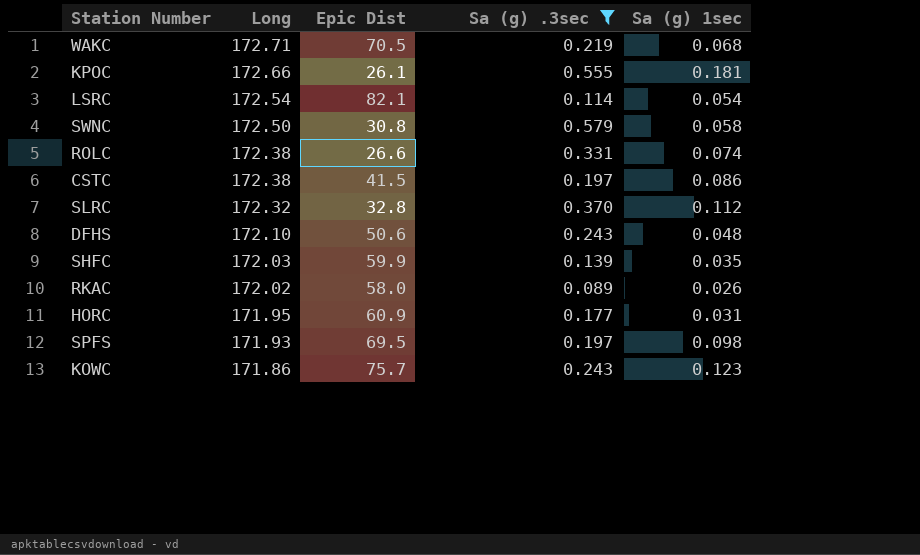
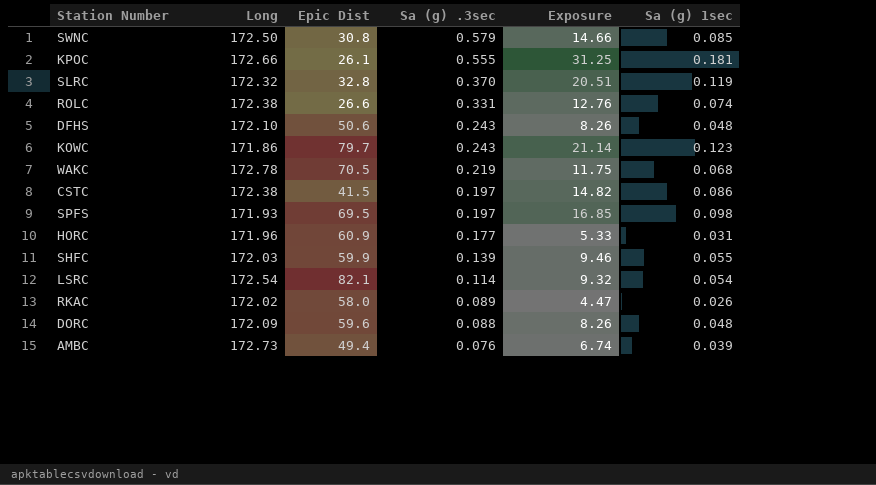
filter: Sa (g) .3sec >= 0.089 -> none
row order: Long descending -> Sa (g) .3sec descending
column Exposure | formula: none -> [Long] * [Sa (g) 1sec]
SWNC | Sa (g) 1sec: 0.058 -> 0.085
SLRC | Sa (g) 1sec: 0.112 -> 0.119
KOWC | Epic Dist: 75.7 -> 79.7
WAKC | Long: 172.71 -> 172.78
HORC | Long: 171.95 -> 171.96
SHFC | Sa (g) 1sec: 0.035 -> 0.055

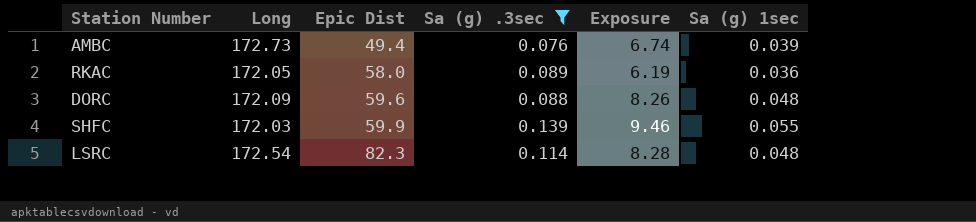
filter: none -> Sa (g) .3sec <= 0.139
row order: Sa (g) .3sec descending -> Epic Dist ascending
RKAC | Long: 172.02 -> 172.05
RKAC | Exposure: 4.47 -> 6.19
RKAC | Sa (g) 1sec: 0.026 -> 0.036
LSRC | Epic Dist: 82.1 -> 82.3
LSRC | Exposure: 9.32 -> 8.28
LSRC | Sa (g) 1sec: 0.054 -> 0.048

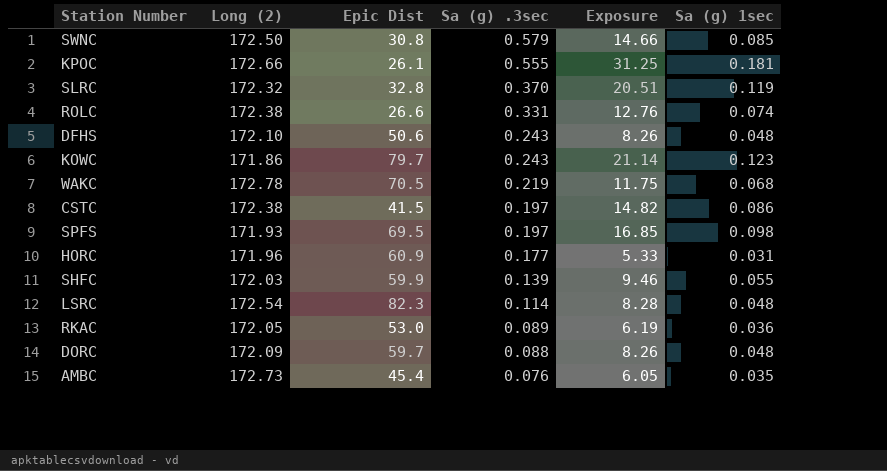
filter: Sa (g) .3sec <= 0.139 -> none
row order: Epic Dist ascending -> Sa (g) .3sec descending
column name: Long -> Long (2)
RKAC | Epic Dist: 58.0 -> 53.0
DORC | Epic Dist: 59.6 -> 59.7
AMBC | Epic Dist: 49.4 -> 45.4
AMBC | Exposure: 6.74 -> 6.05
AMBC | Sa (g) 1sec: 0.039 -> 0.035

